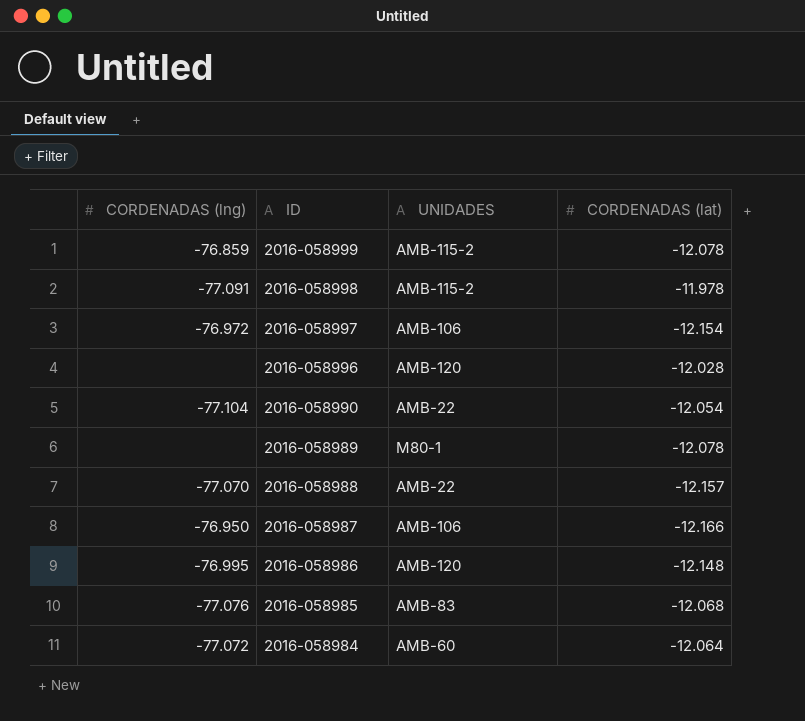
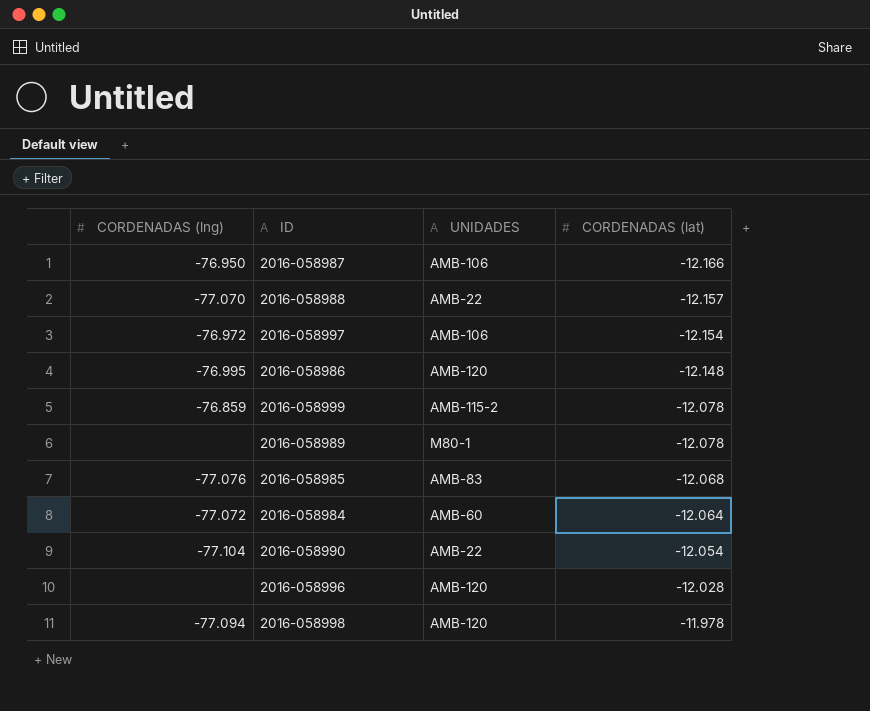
row order: ID descending -> CORDENADAS (lat) ascending
2016-058998 | CORDENADAS (lng): -77.091 -> -77.094
2016-058998 | UNIDADES: AMB-115-2 -> AMB-120

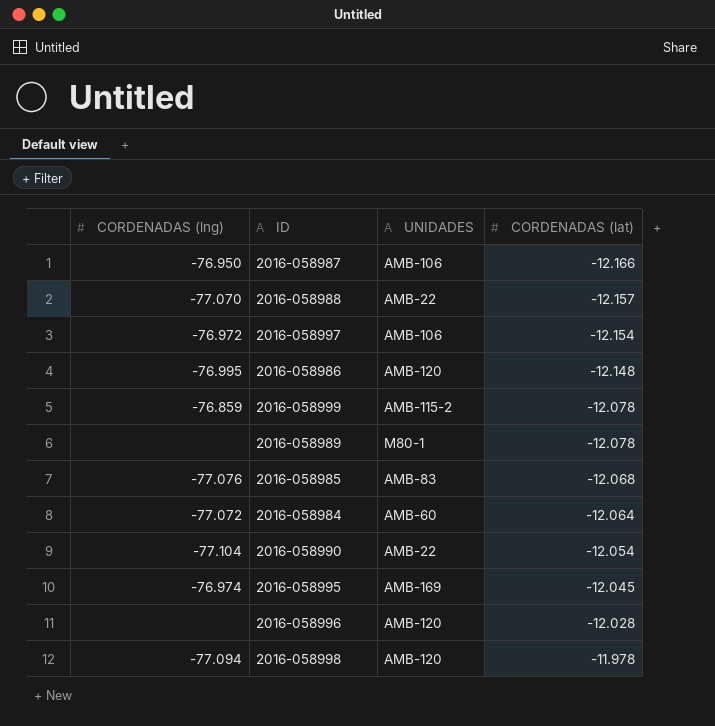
row 2016-058995: none -> -76.974 | AMB-169 | -12.045

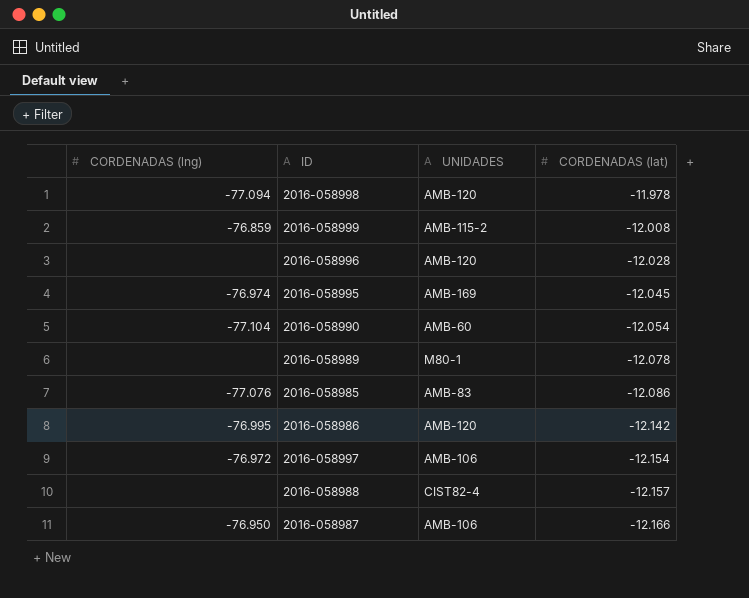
row order: CORDENADAS (lat) ascending -> CORDENADAS (lat) descending
row 2016-058984: -77.072 | AMB-60 | -12.064 -> none
2016-058999 | CORDENADAS (lat): -12.078 -> -12.008
2016-058990 | UNIDADES: AMB-22 -> AMB-60
2016-058985 | CORDENADAS (lat): -12.068 -> -12.086
2016-058986 | CORDENADAS (lat): -12.148 -> -12.142
2016-058988 | CORDENADAS (lng): -77.070 -> none
2016-058988 | UNIDADES: AMB-22 -> CIST82-4

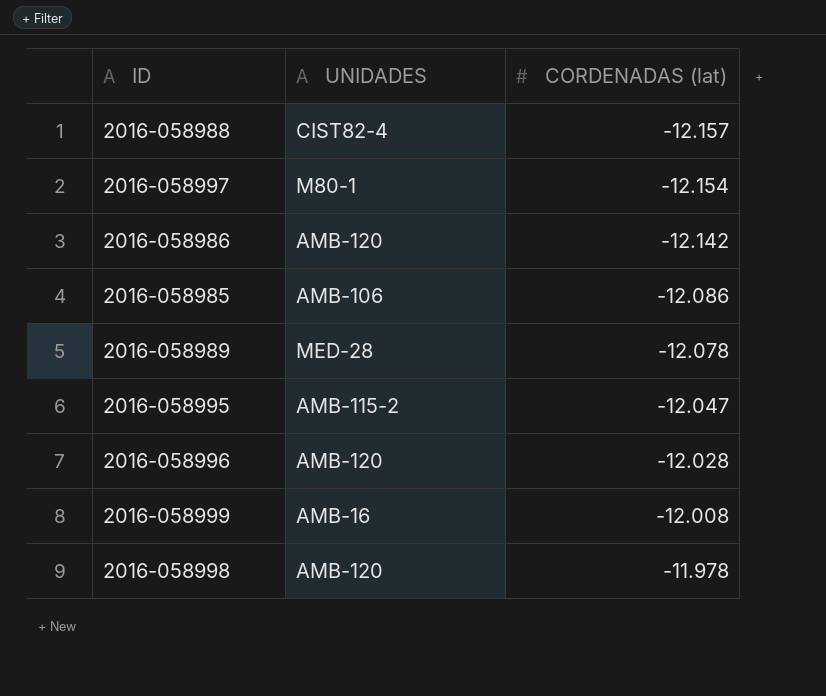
row order: CORDENADAS (lat) descending -> CORDENADAS (lat) ascending
column CORDENADAS (lng) | position: 1 -> none
row 2016-058990: -77.104 | AMB-60 | -12.054 -> none
row 2016-058987: -76.950 | AMB-106 | -12.166 -> none
2016-058997 | UNIDADES: AMB-106 -> M80-1
2016-058985 | UNIDADES: AMB-83 -> AMB-106
2016-058989 | UNIDADES: M80-1 -> MED-28
2016-058995 | UNIDADES: AMB-169 -> AMB-115-2
2016-058995 | CORDENADAS (lat): -12.045 -> -12.047
2016-058999 | UNIDADES: AMB-115-2 -> AMB-16

